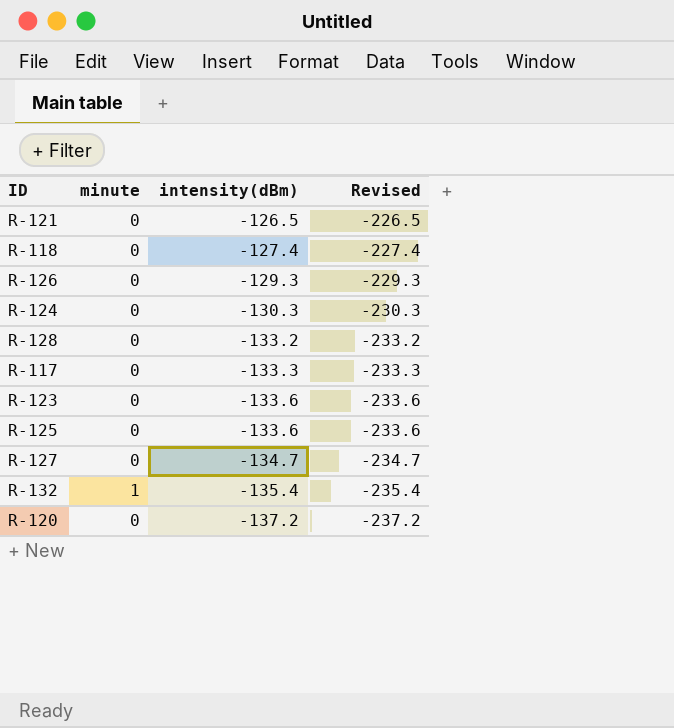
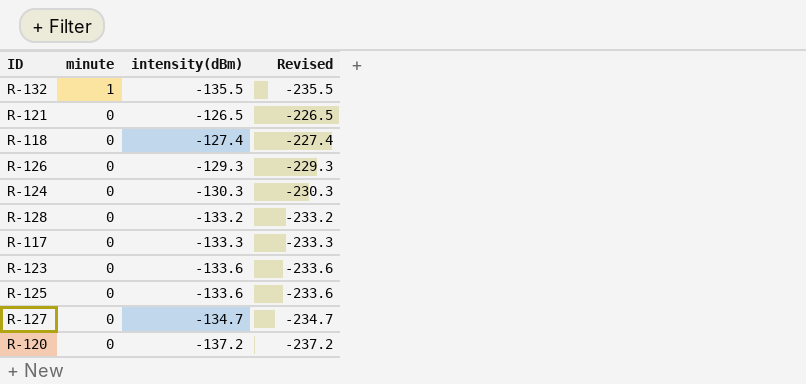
row order: intensity(dBm) descending -> minute descending
R-132 | intensity(dBm): -135.4 -> -135.5
R-132 | Revised: -235.4 -> -235.5

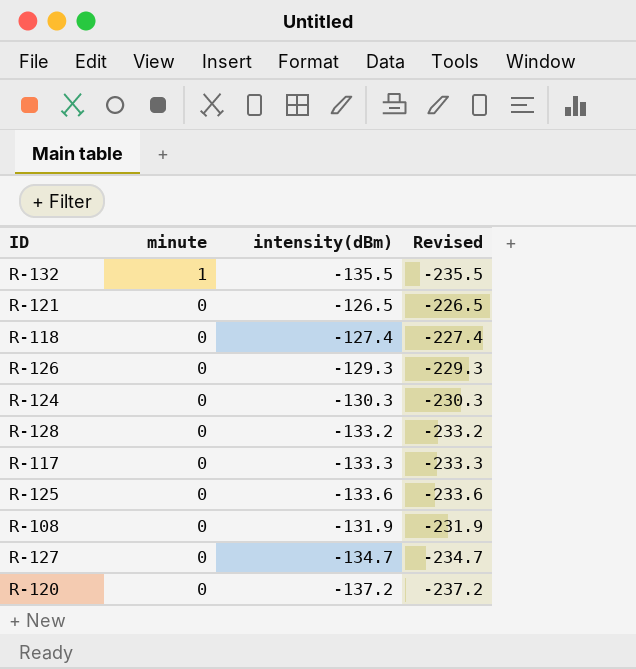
row R-123: 0 | -133.6 | -233.6 -> none
row R-108: none -> 0 | -131.9 | -231.9

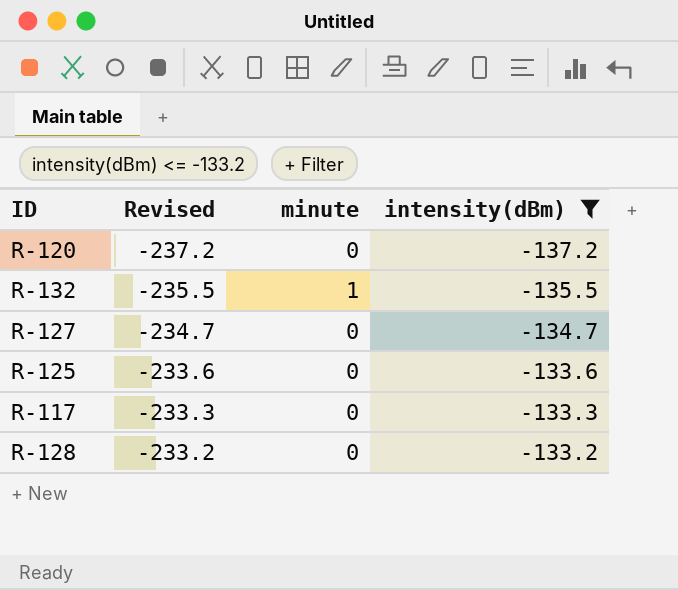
filter: none -> intensity(dBm) <= -133.2
row order: minute descending -> Revised ascending
column Revised | position: 4 -> 2

